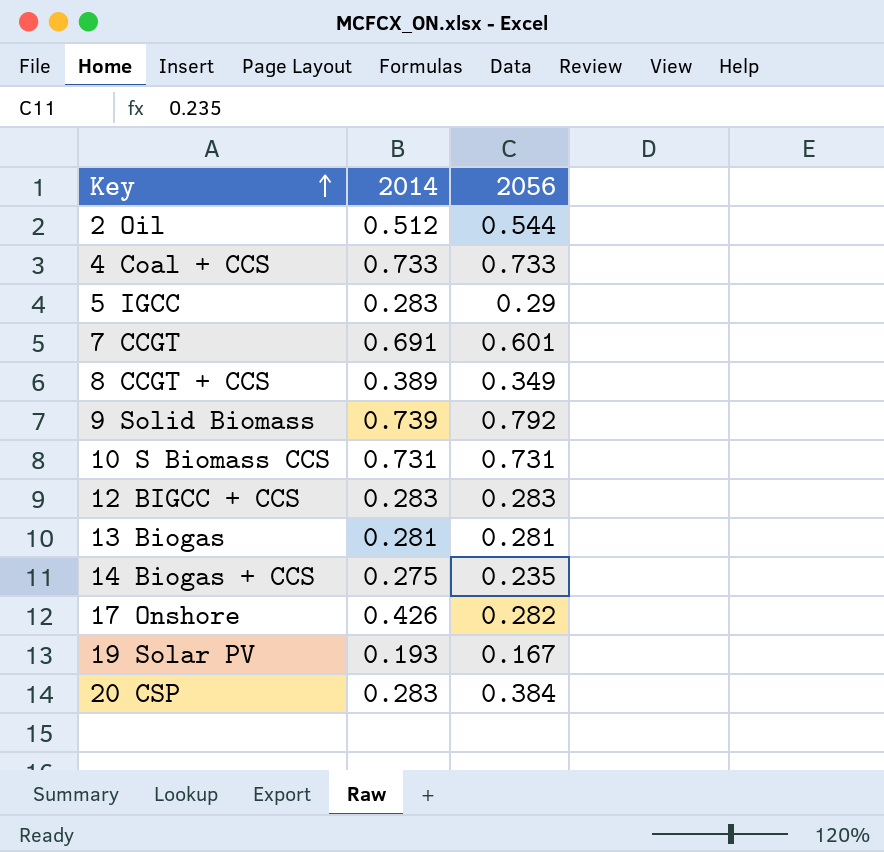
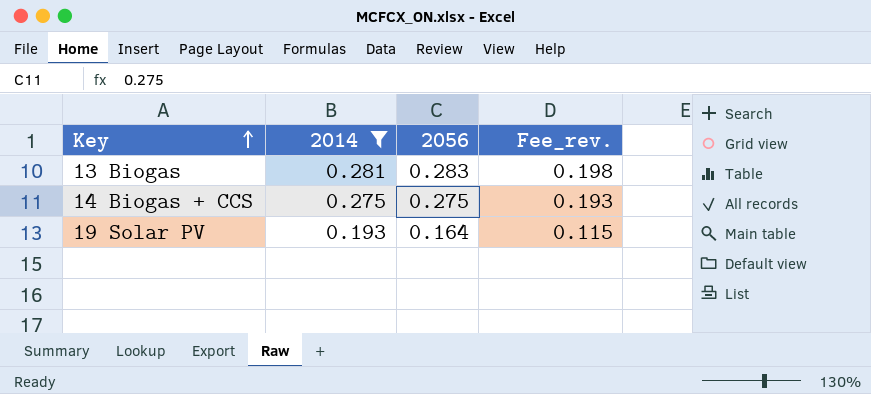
filter: none -> 2014 <= 0.281
column Fee_rev. | formula: none -> [2056] * 0.7
13 Biogas | 2056: 0.281 -> 0.283
14 Biogas + CCS | 2056: 0.235 -> 0.275
19 Solar PV | 2056: 0.167 -> 0.164

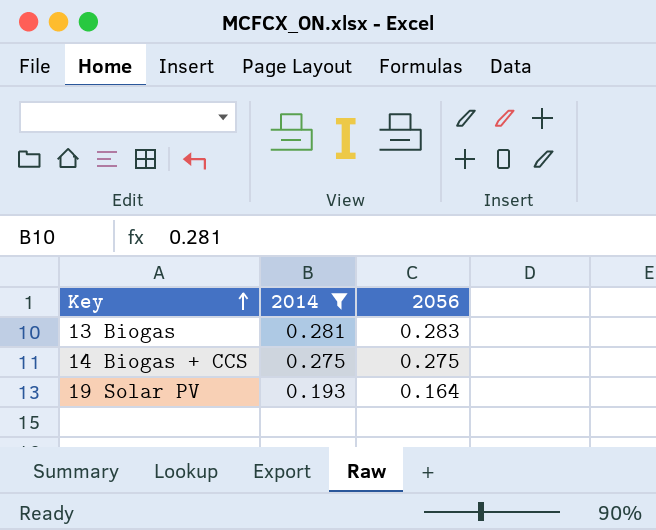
column Fee_rev. | formula: [2056] * 0.7 -> none

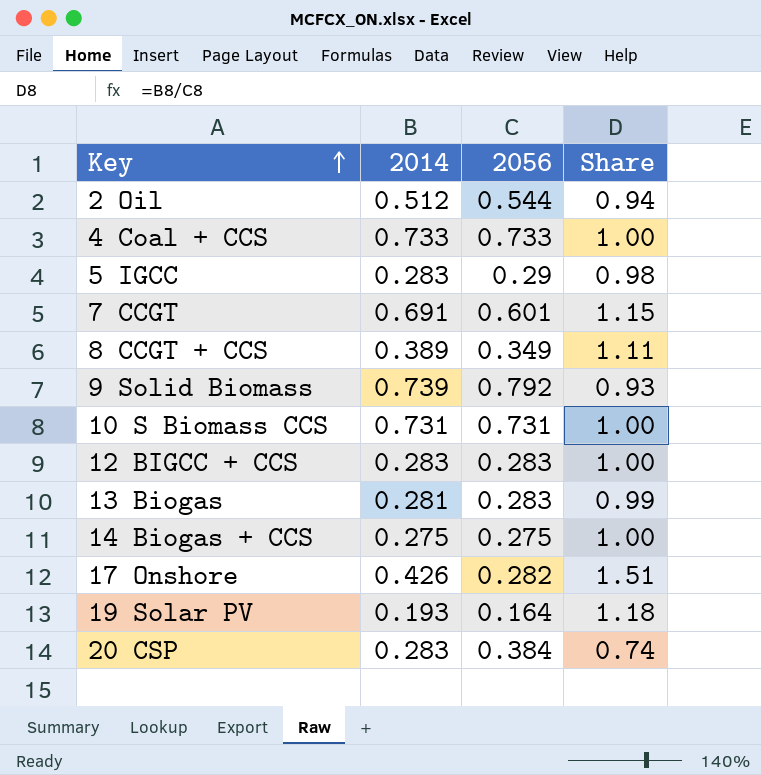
filter: 2014 <= 0.281 -> none
column Share | formula: none -> [2014] / [2056]

